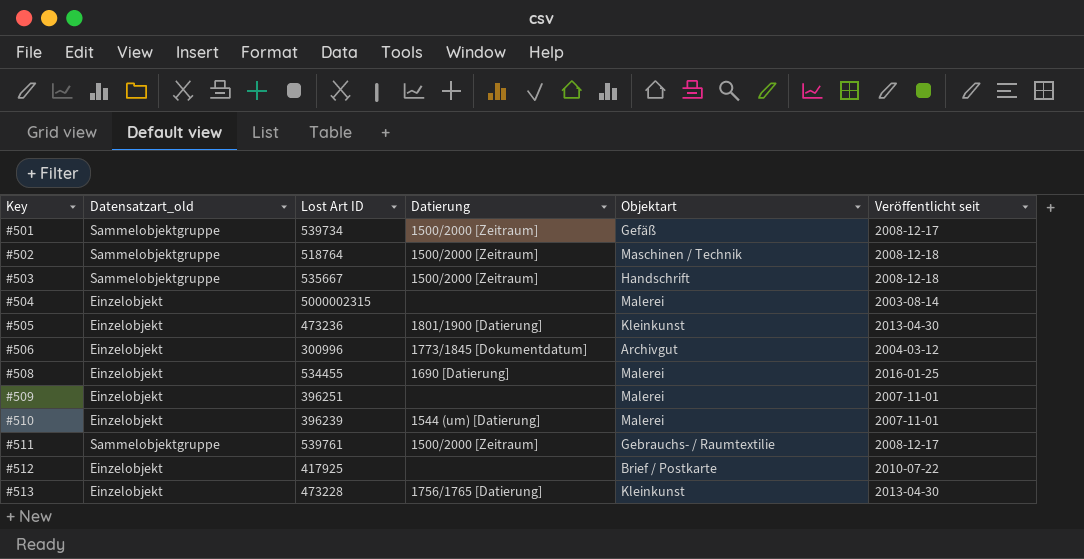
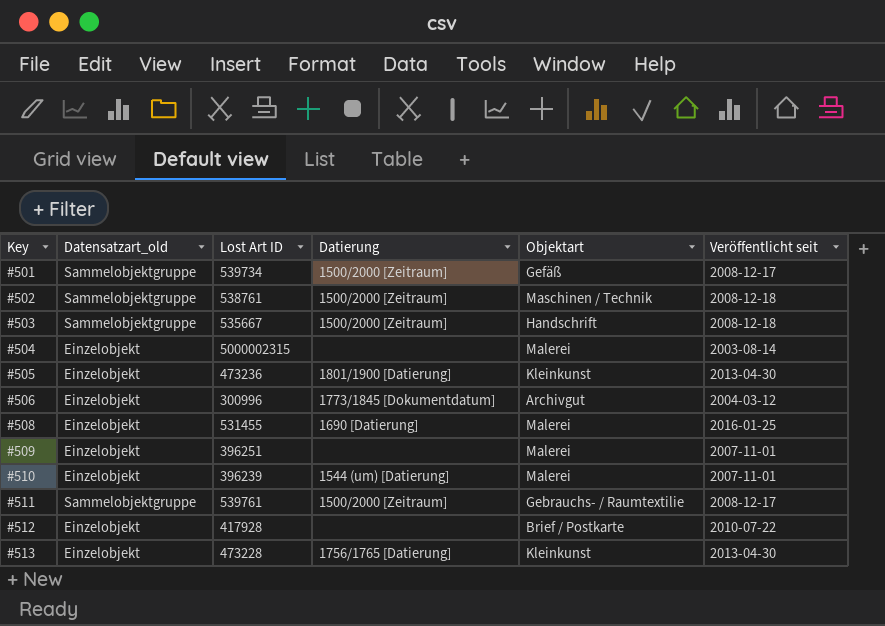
#502 | Lost Art ID: 518764 -> 538761
#508 | Lost Art ID: 534455 -> 531455
#512 | Lost Art ID: 417925 -> 417928

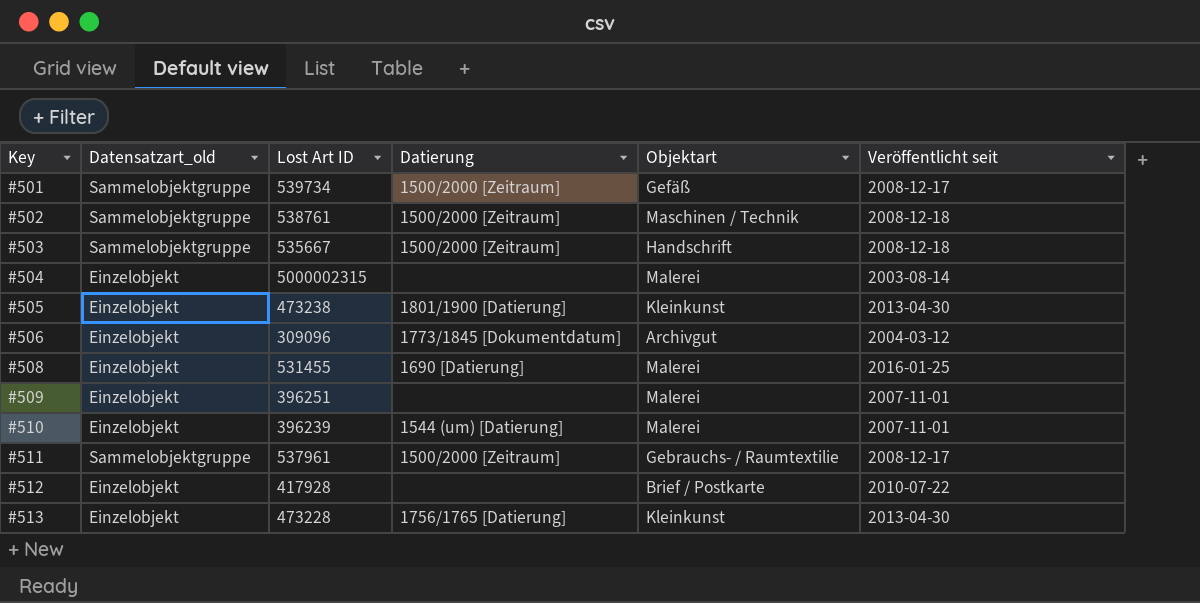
#505 | Lost Art ID: 473236 -> 473238
#506 | Lost Art ID: 300996 -> 309096
#511 | Lost Art ID: 539761 -> 537961

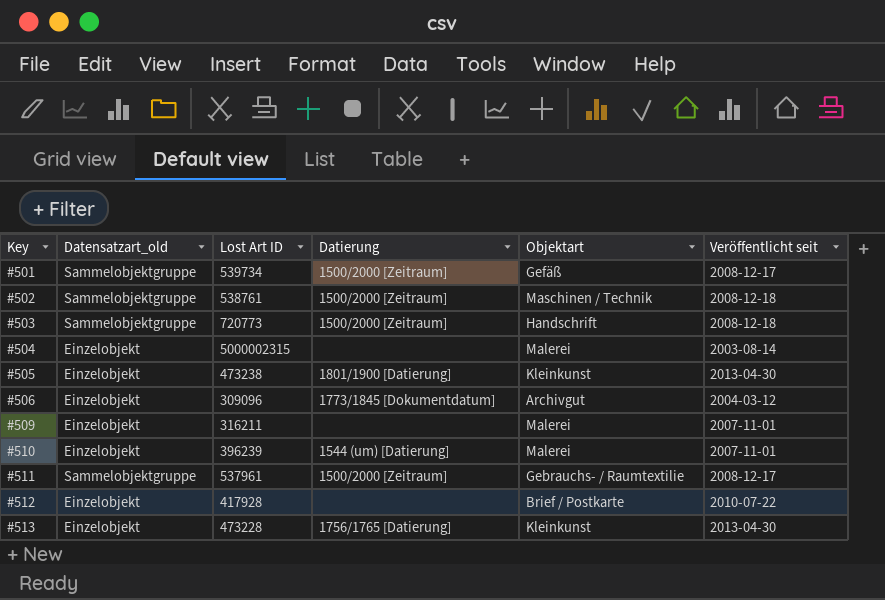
row #508: Einzelobjekt | 531455 | 1690 [Datierung] | Malerei | 2016-01-25 -> none
#503 | Lost Art ID: 535667 -> 720773
#509 | Lost Art ID: 396251 -> 316211

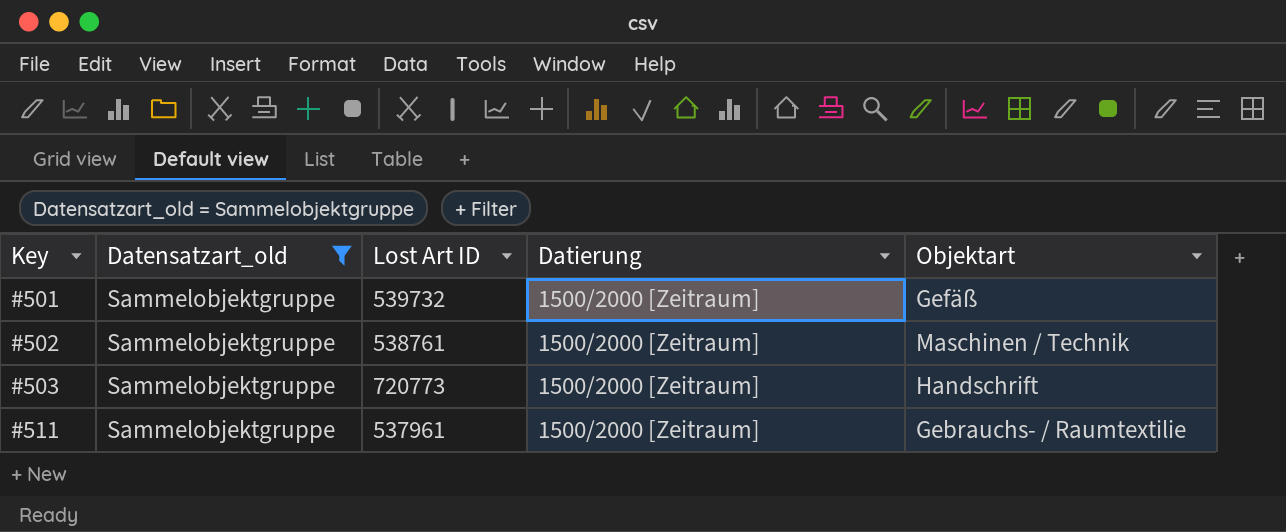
filter: none -> Datensatzart_old = Sammelobjektgruppe
column Veröffentlicht seit | position: 6 -> none
#501 | Lost Art ID: 539734 -> 539732

